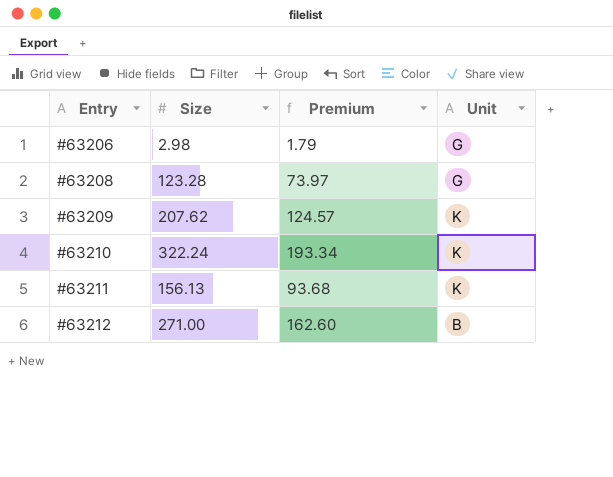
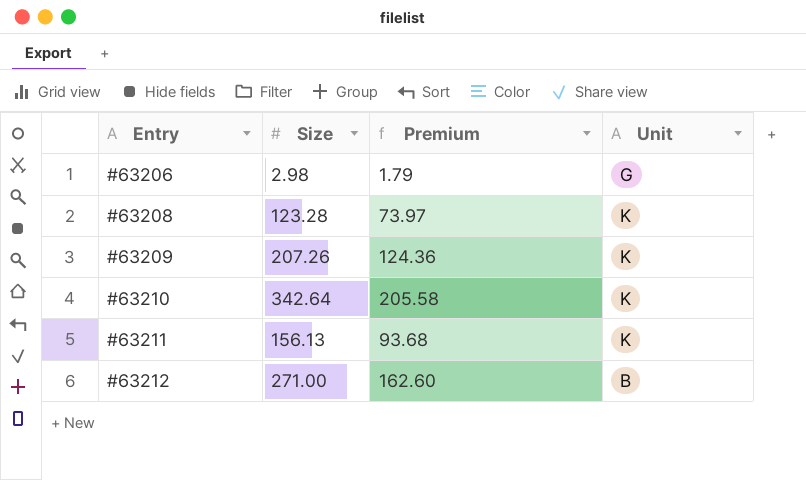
#63208 | Unit: G -> K
#63209 | Size: 207.62 -> 207.26
#63209 | Premium: 124.57 -> 124.36
#63210 | Size: 322.24 -> 342.64
#63210 | Premium: 193.34 -> 205.58

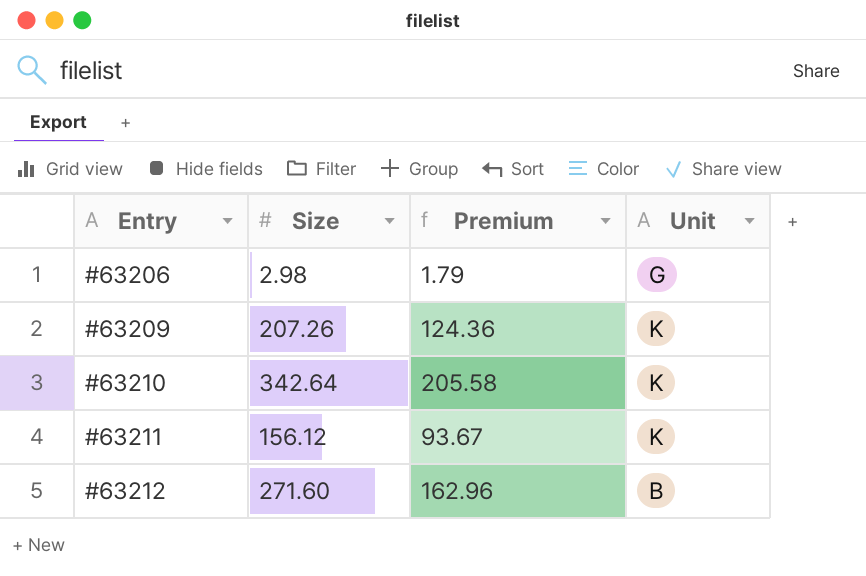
row #63208: 123.28 | 73.97 | K -> none
#63211 | Size: 156.13 -> 156.12
#63211 | Premium: 93.68 -> 93.67
#63212 | Size: 271.00 -> 271.60
#63212 | Premium: 162.60 -> 162.96

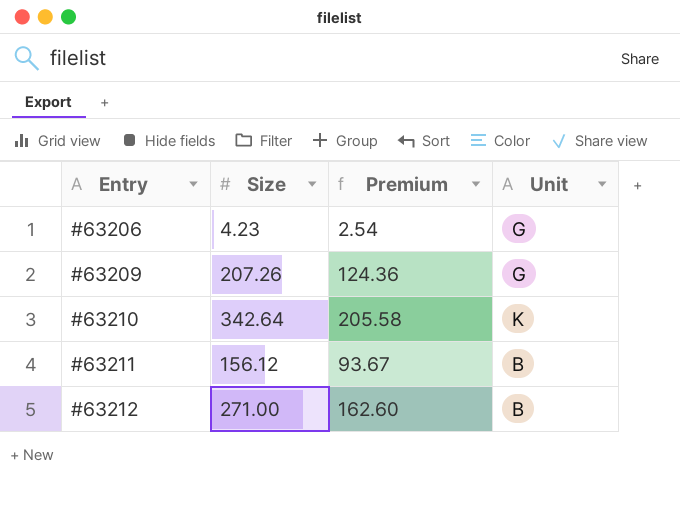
#63206 | Size: 2.98 -> 4.23
#63206 | Premium: 1.79 -> 2.54
#63209 | Unit: K -> G
#63211 | Unit: K -> B
#63212 | Size: 271.60 -> 271.00
#63212 | Premium: 162.96 -> 162.60

